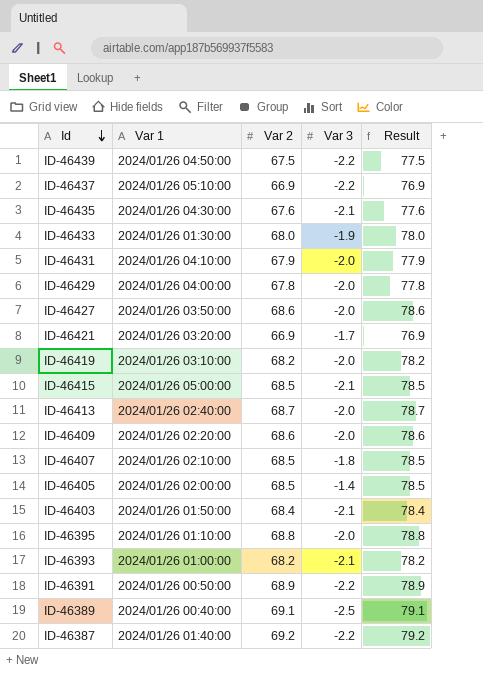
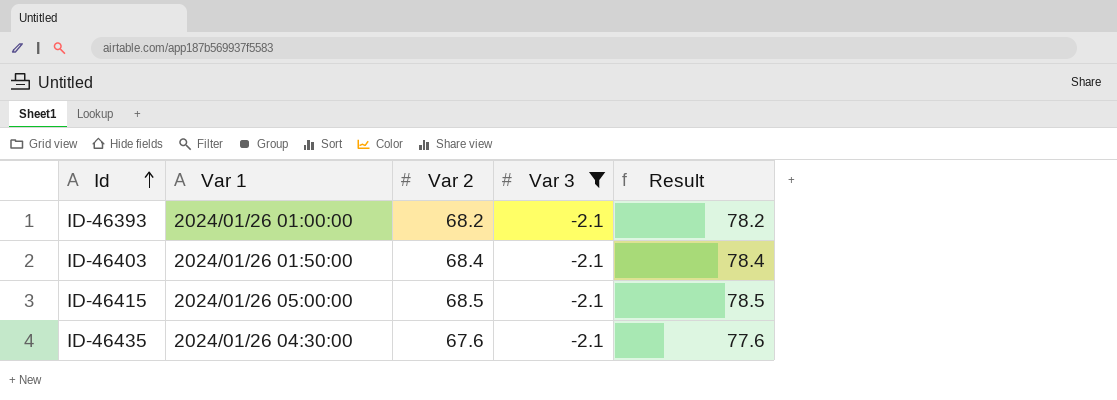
filter: none -> Var 3 = -2.1
row order: Id descending -> Id ascending

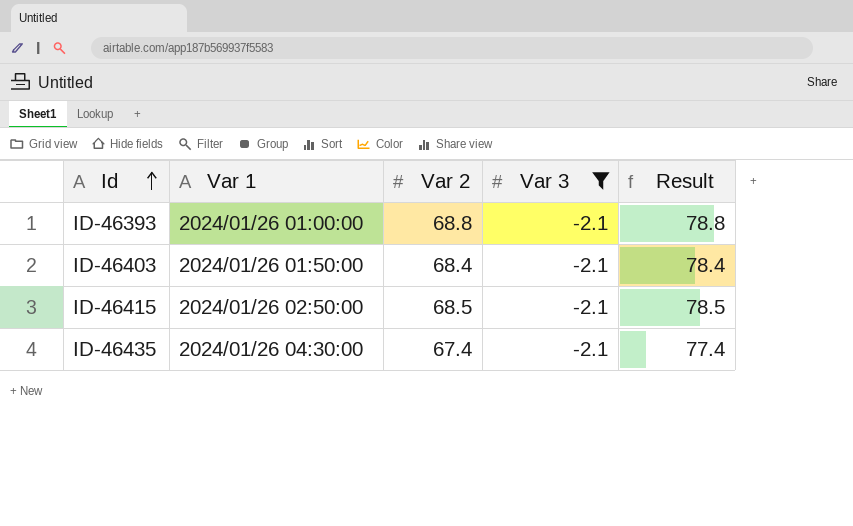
ID-46393 | Var 2: 68.2 -> 68.8
ID-46393 | Result: 78.2 -> 78.8
ID-46415 | Var 1: 2024/01/26 05:00:00 -> 2024/01/26 02:50:00
ID-46435 | Var 2: 67.6 -> 67.4
ID-46435 | Result: 77.6 -> 77.4

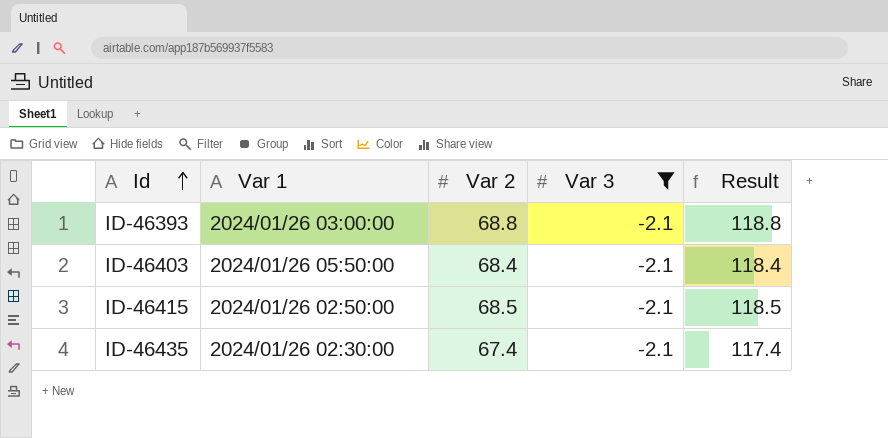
column Result | formula: [Var 2] + 10 -> [Var 2] + 50
ID-46393 | Var 1: 2024/01/26 01:00:00 -> 2024/01/26 03:00:00
ID-46403 | Var 1: 2024/01/26 01:50:00 -> 2024/01/26 05:50:00
ID-46435 | Var 1: 2024/01/26 04:30:00 -> 2024/01/26 02:30:00

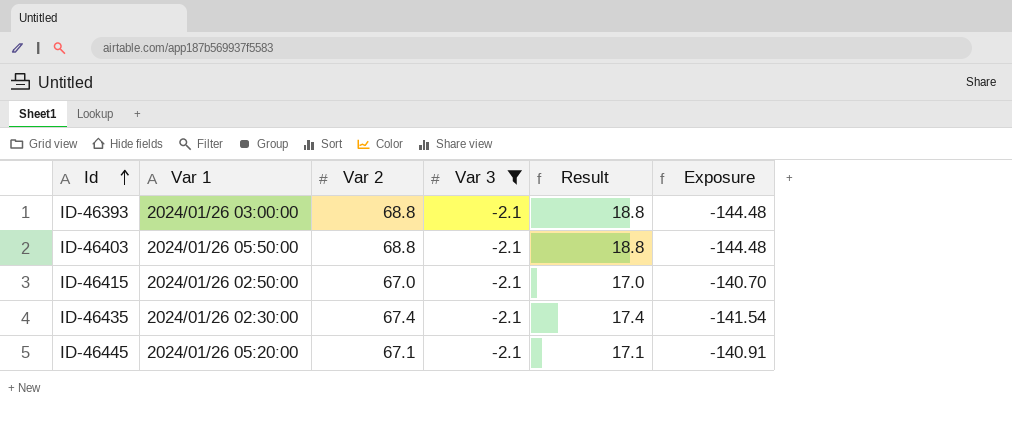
column Result | formula: [Var 2] + 50 -> [Var 2] - 50
column Exposure | formula: none -> [Var 2] * [Var 3]
ID-46403 | Var 2: 68.4 -> 68.8
ID-46415 | Var 2: 68.5 -> 67.0
row ID-46445: none -> 2024/01/26 05:20:00 | 67.1 | -2.1 | 17.1 | -140.91

